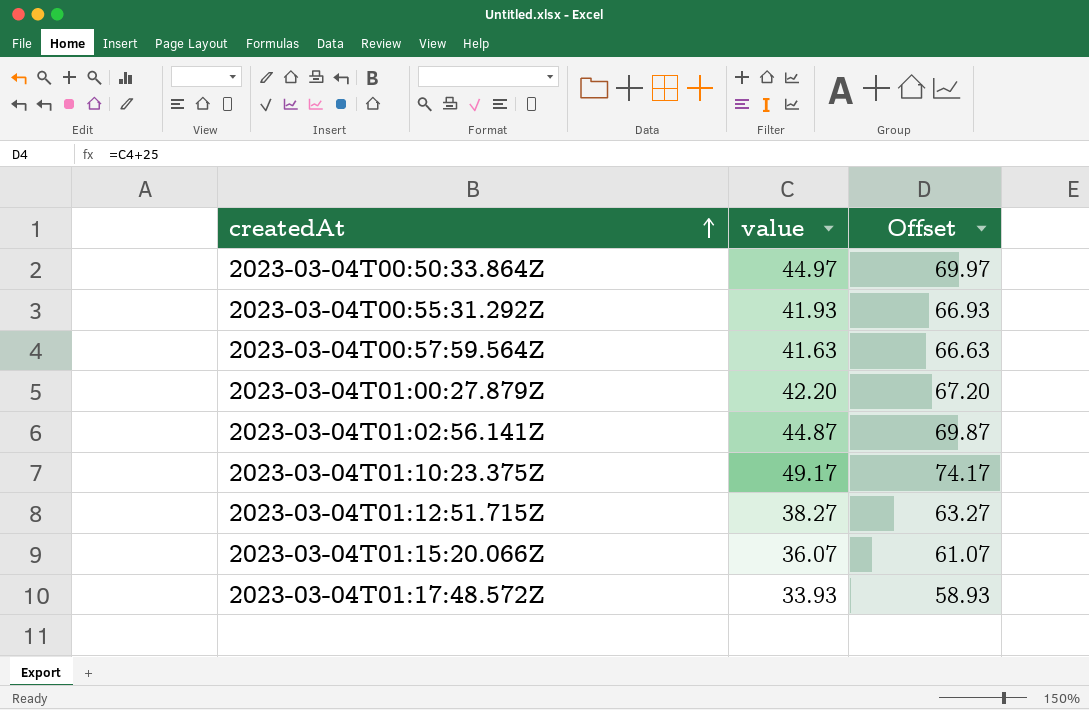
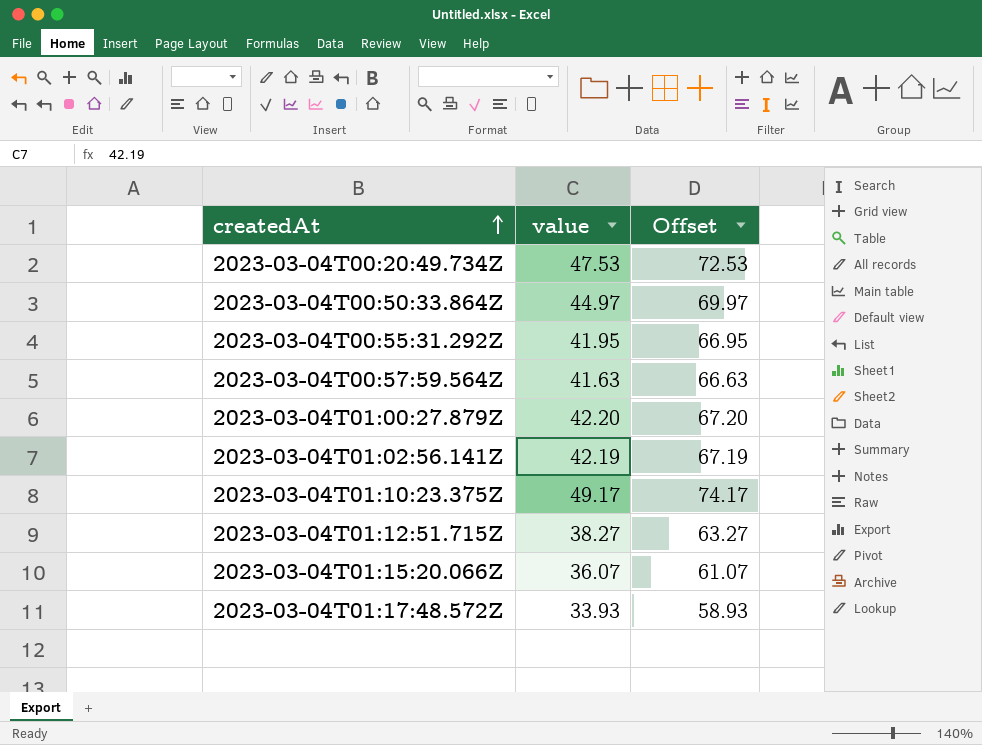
row 2023-03-04T00:20:49.734Z: none -> 47.53 | 72.53
2023-03-04T00:55:31.292Z | value: 41.93 -> 41.95
2023-03-04T00:55:31.292Z | Offset: 66.93 -> 66.95
2023-03-04T01:02:56.141Z | value: 44.87 -> 42.19
2023-03-04T01:02:56.141Z | Offset: 69.87 -> 67.19

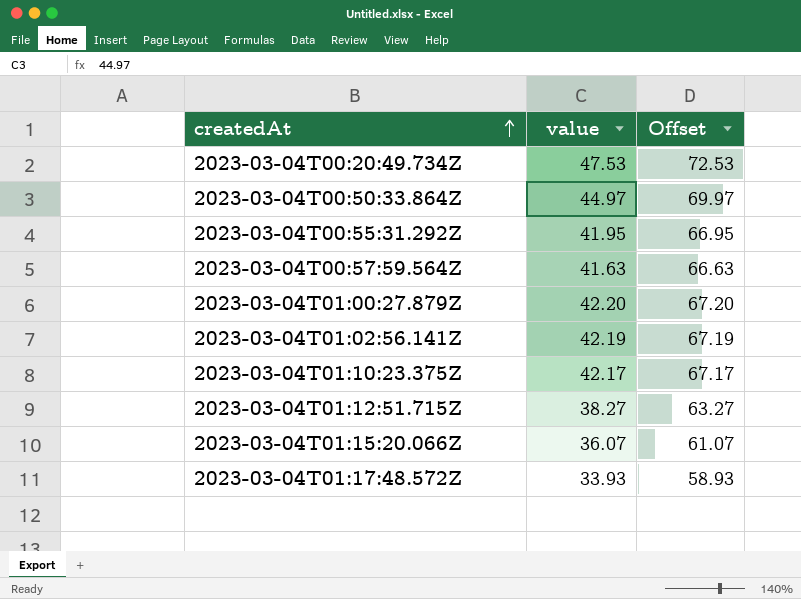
2023-03-04T01:10:23.375Z | value: 49.17 -> 42.17
2023-03-04T01:10:23.375Z | Offset: 74.17 -> 67.17

